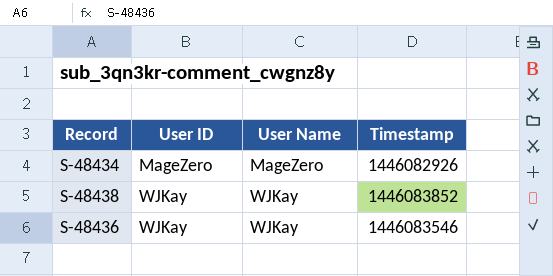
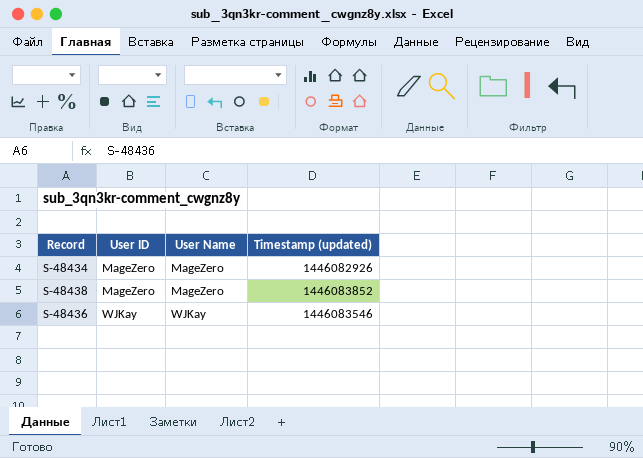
column name: Timestamp -> Timestamp (updated)
S-48438 | User ID: WJKay -> MageZero
S-48438 | User Name: WJKay -> MageZero

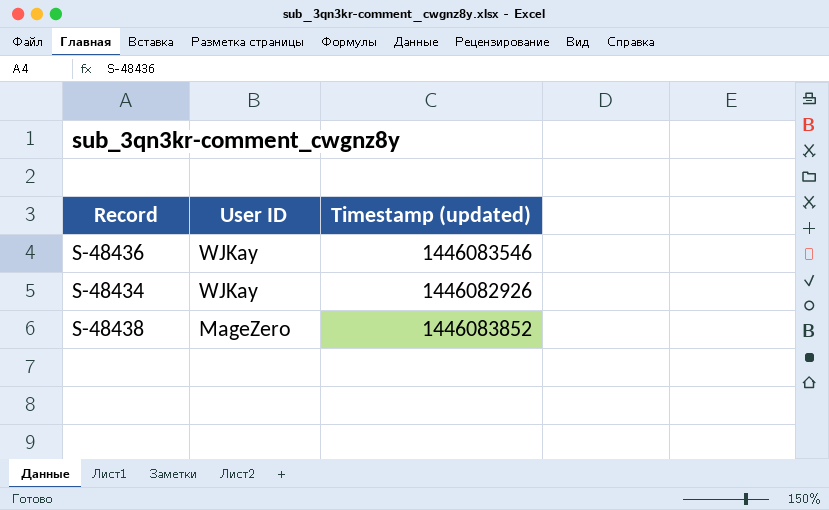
row order: User ID ascending -> User ID descending
column User Name | position: 3 -> none
S-48434 | User ID: MageZero -> WJKay

